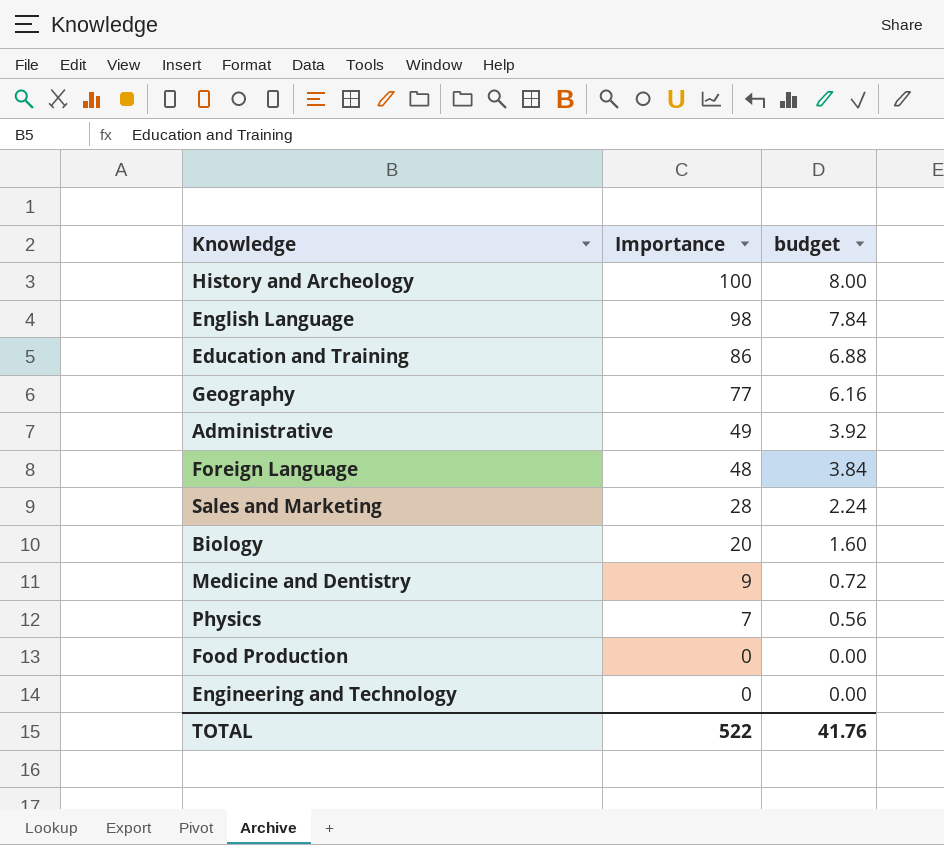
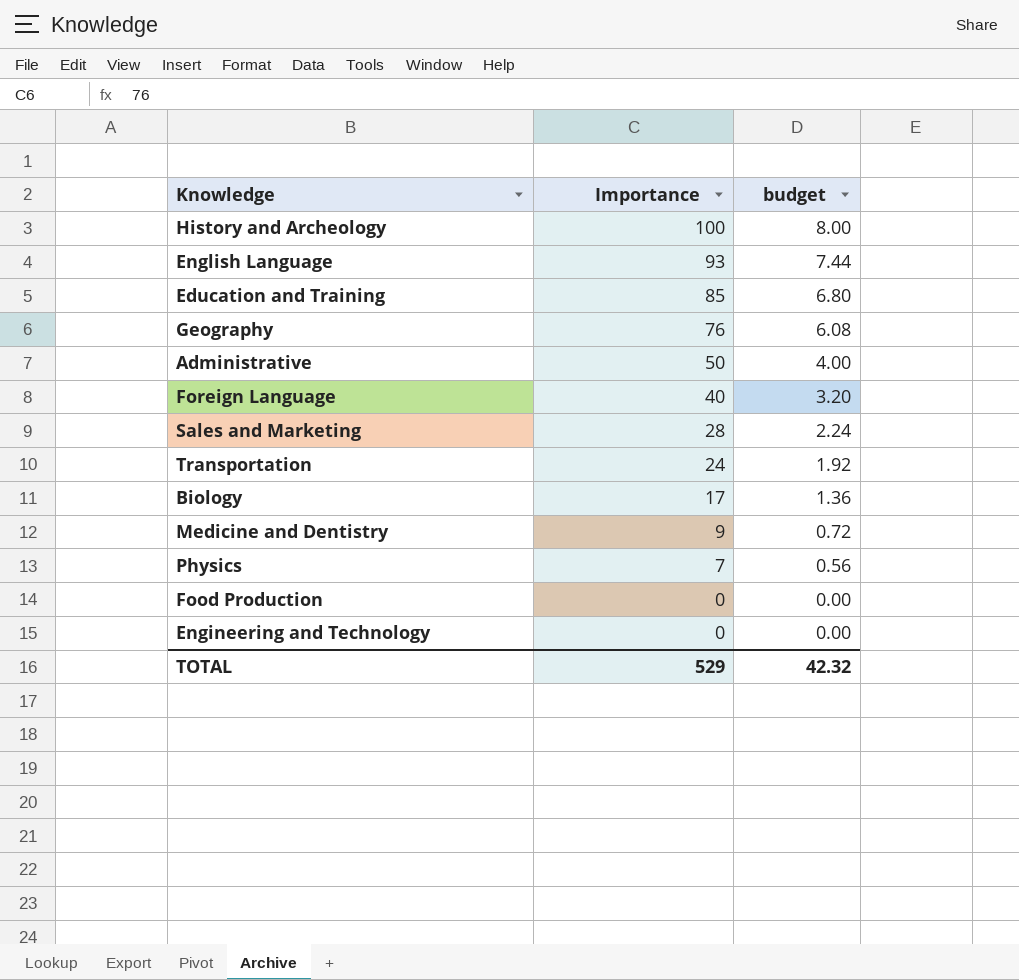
English Language | Importance: 98 -> 93
English Language | budget: 7.84 -> 7.44
Education and Training | Importance: 86 -> 85
Education and Training | budget: 6.88 -> 6.80
Geography | Importance: 77 -> 76
Geography | budget: 6.16 -> 6.08
Administrative | Importance: 49 -> 50
Administrative | budget: 3.92 -> 4.00
Foreign Language | Importance: 48 -> 40
Foreign Language | budget: 3.84 -> 3.20
row Transportation: none -> 24 | 1.92
Biology | Importance: 20 -> 17
Biology | budget: 1.60 -> 1.36
TOTAL | Importance: 522 -> 529
TOTAL | budget: 41.76 -> 42.32

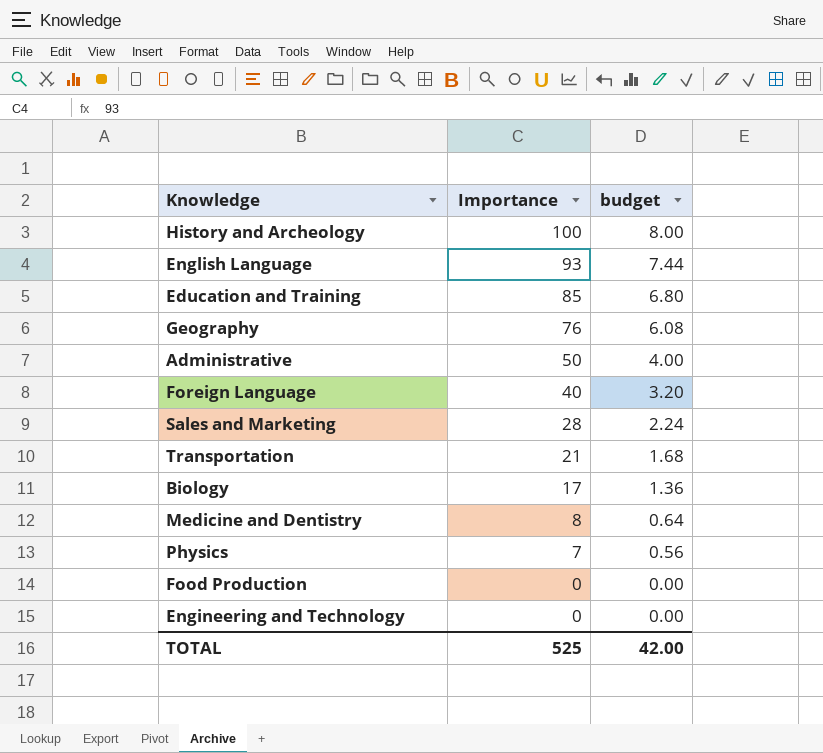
Transportation | Importance: 24 -> 21
Transportation | budget: 1.92 -> 1.68
Medicine and Dentistry | Importance: 9 -> 8
Medicine and Dentistry | budget: 0.72 -> 0.64
TOTAL | Importance: 529 -> 525
TOTAL | budget: 42.32 -> 42.00

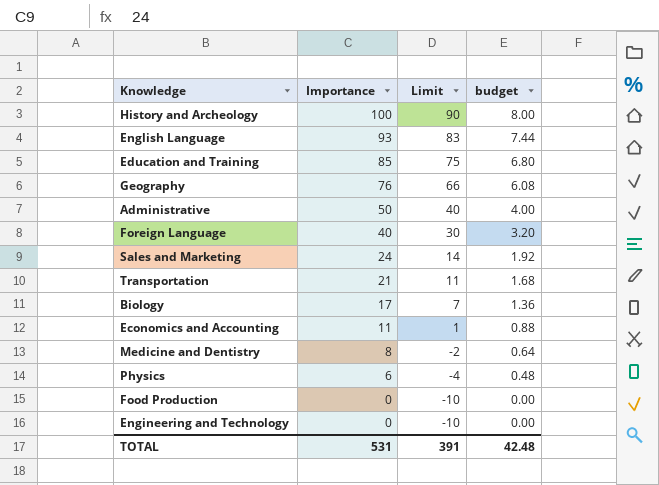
column Limit | formula: none -> [Importance] - 10
Sales and Marketing | Importance: 28 -> 24
Sales and Marketing | budget: 2.24 -> 1.92
row Economics and Accounting: none -> 11 | 1 | 0.88
Physics | Importance: 7 -> 6
Physics | budget: 0.56 -> 0.48
TOTAL | Importance: 525 -> 531
TOTAL | budget: 42.00 -> 42.48

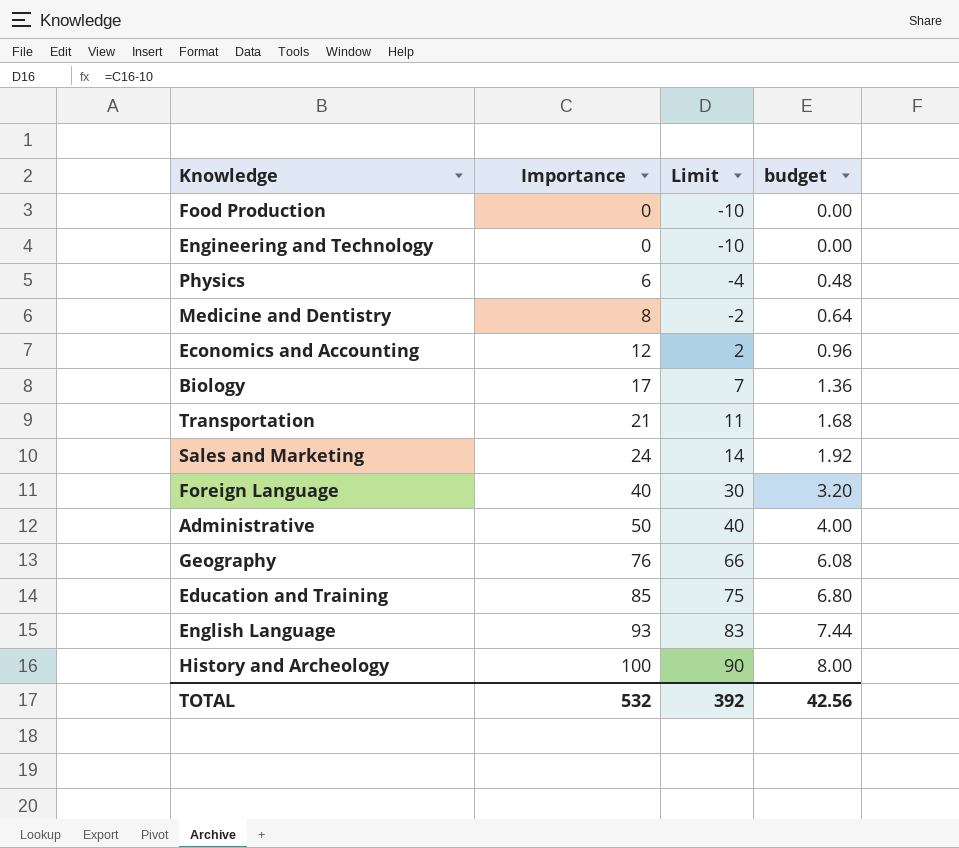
row order: Importance descending -> Importance ascending
Economics and Accounting | Importance: 11 -> 12
Economics and Accounting | Limit: 1 -> 2
Economics and Accounting | budget: 0.88 -> 0.96
TOTAL | Importance: 531 -> 532
TOTAL | Limit: 391 -> 392
TOTAL | budget: 42.48 -> 42.56

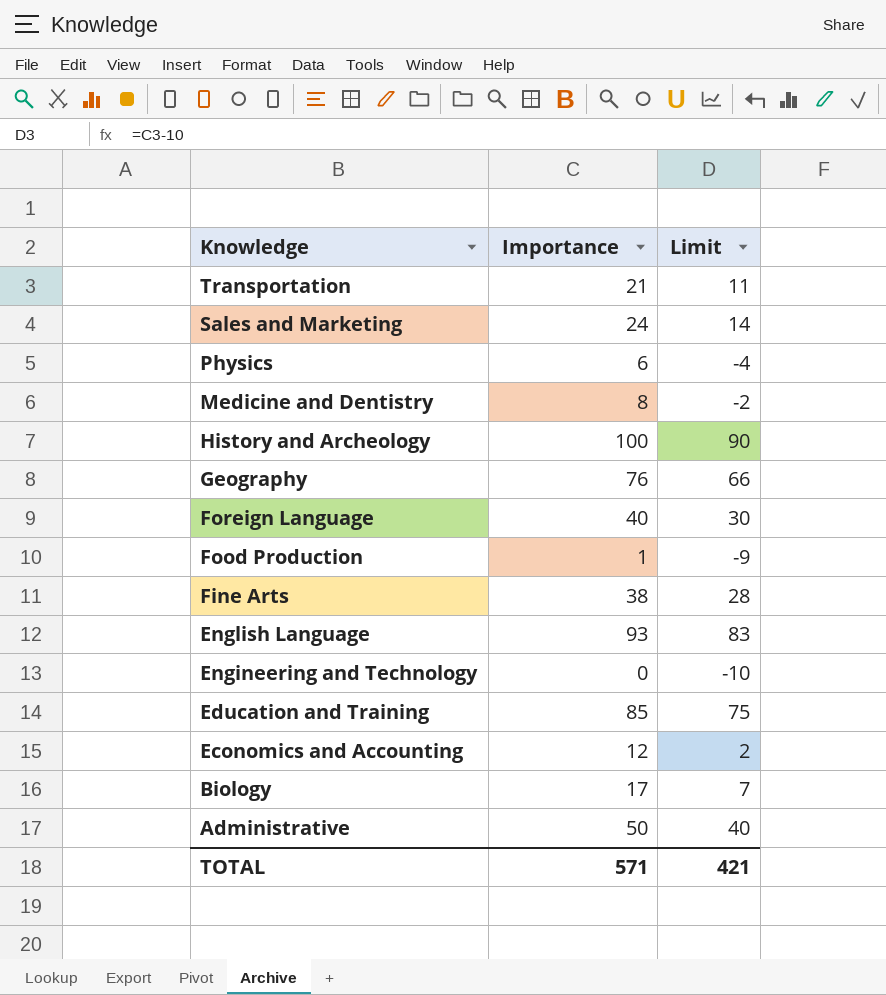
row order: Importance ascending -> Knowledge descending
column budget | formula: [Importance] * 0.08 -> none
Food Production | Importance: 0 -> 1
Food Production | Limit: -10 -> -9
row Fine Arts: none -> 38 | 28
TOTAL | Importance: 532 -> 571
TOTAL | Limit: 392 -> 421

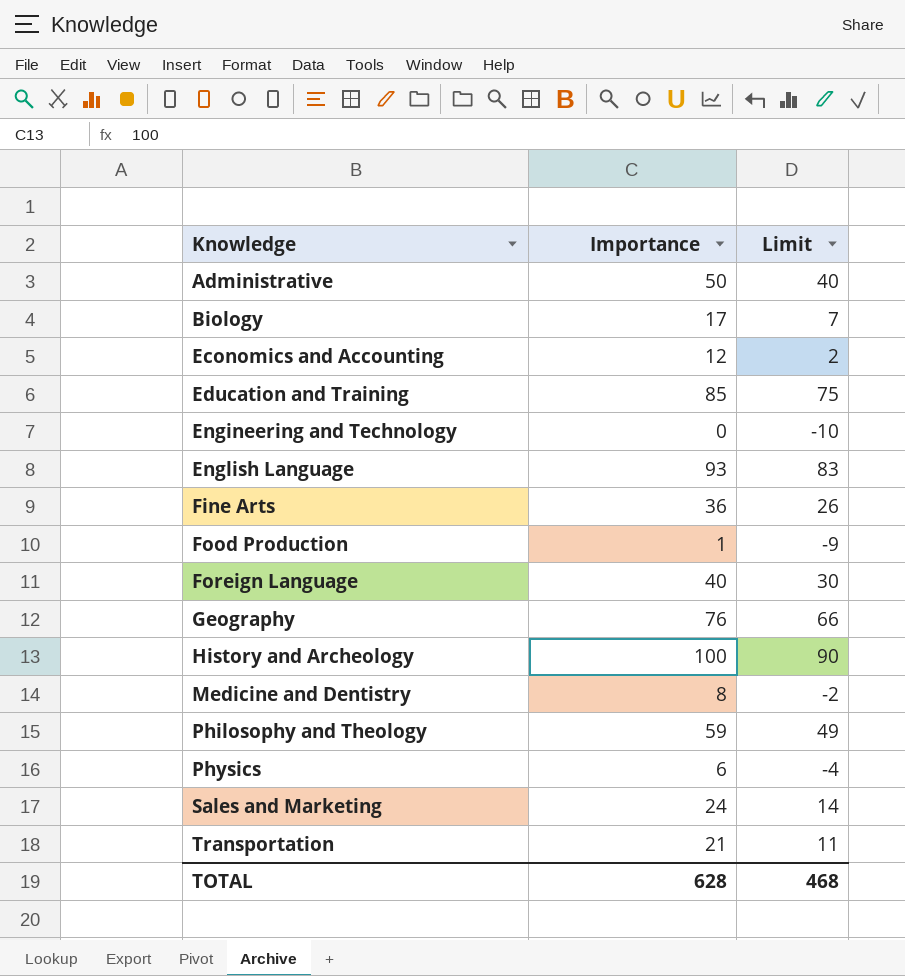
row order: Knowledge descending -> Knowledge ascending
Fine Arts | Importance: 38 -> 36
Fine Arts | Limit: 28 -> 26
row Philosophy and Theology: none -> 59 | 49
TOTAL | Importance: 571 -> 628
TOTAL | Limit: 421 -> 468

